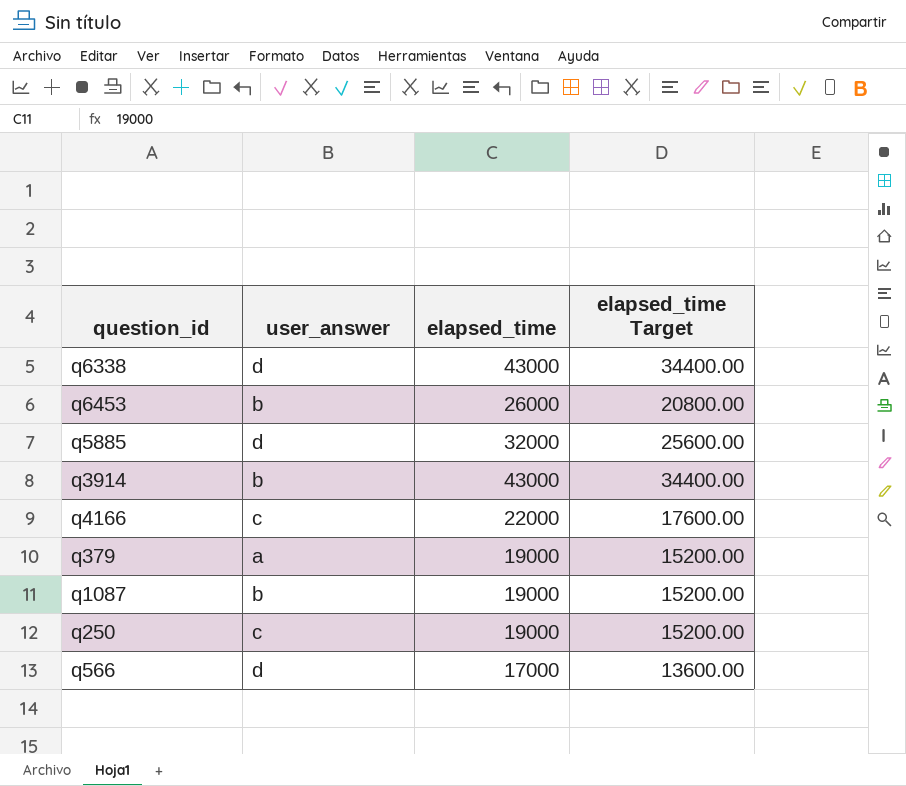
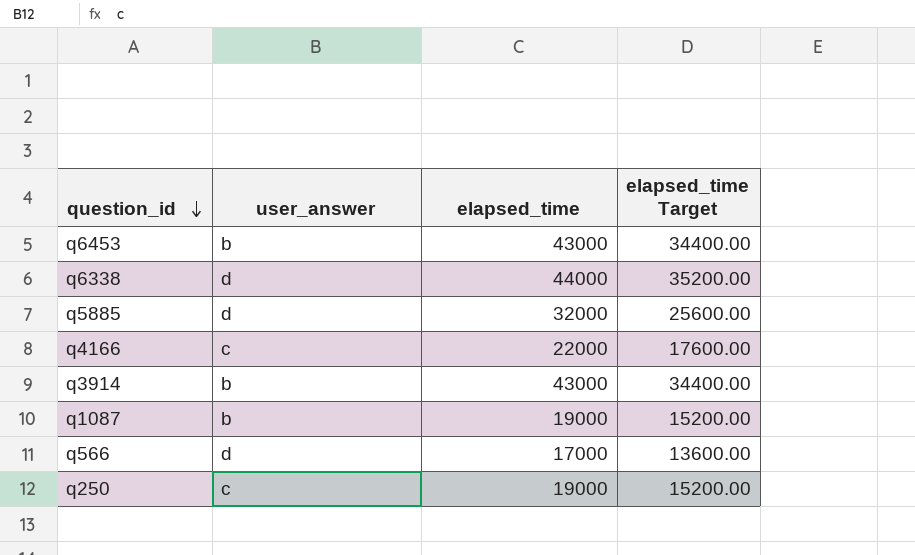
row order: none -> question_id descending
row q379: a | 19000 | 15200.00 -> none
q6453 | elapsed_time: 26000 -> 43000
q6453 | elapsed_time Target: 20800.00 -> 34400.00
q6338 | elapsed_time: 43000 -> 44000
q6338 | elapsed_time Target: 34400.00 -> 35200.00

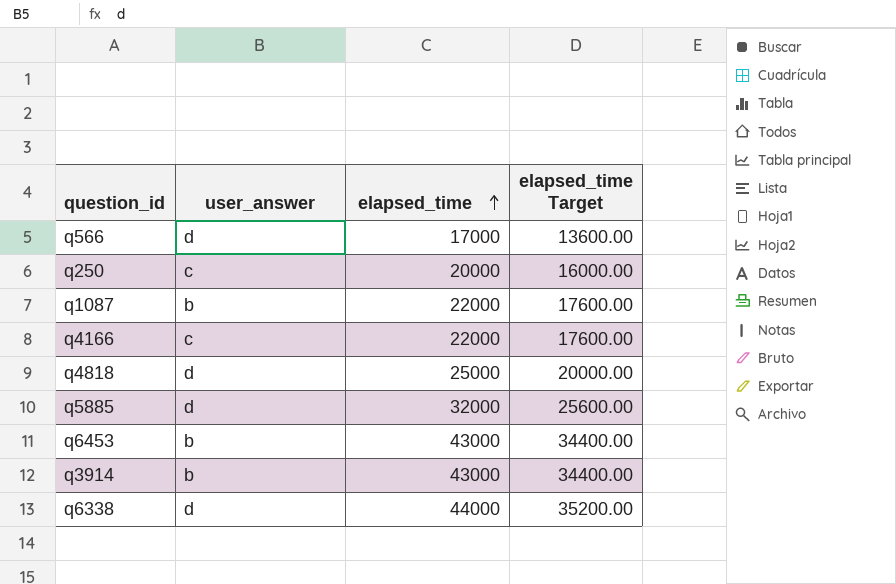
row order: question_id descending -> elapsed_time ascending
q250 | elapsed_time: 19000 -> 20000
q250 | elapsed_time Target: 15200.00 -> 16000.00
q1087 | elapsed_time: 19000 -> 22000
q1087 | elapsed_time Target: 15200.00 -> 17600.00
row q4818: none -> d | 25000 | 20000.00

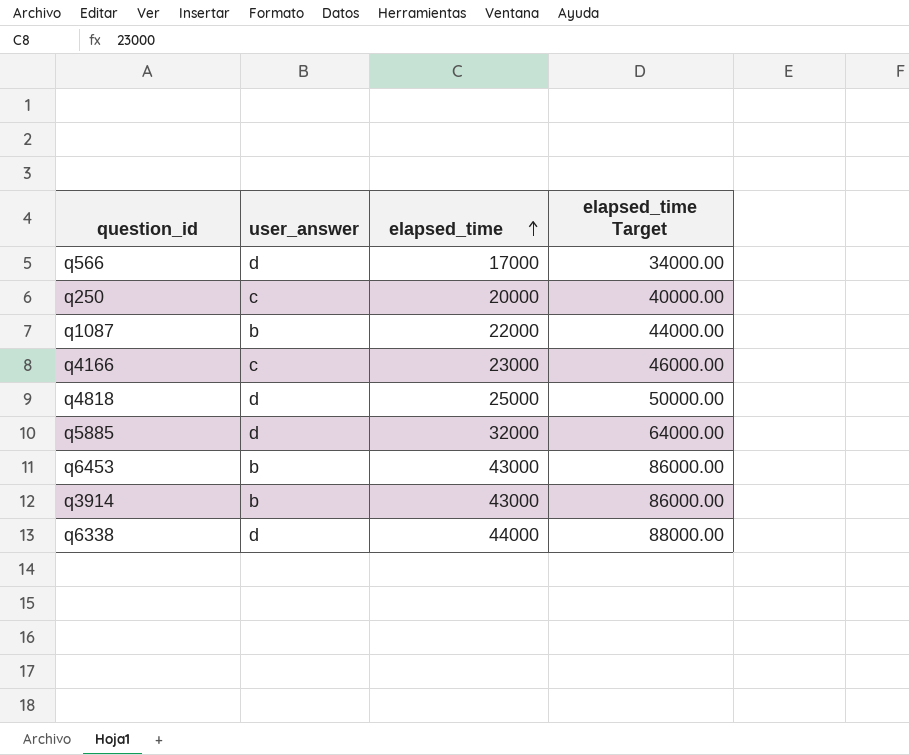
column elapsed_time Target | formula: [elapsed_time] * 0.8 -> [elapsed_time] * 2
q4166 | elapsed_time: 22000 -> 23000

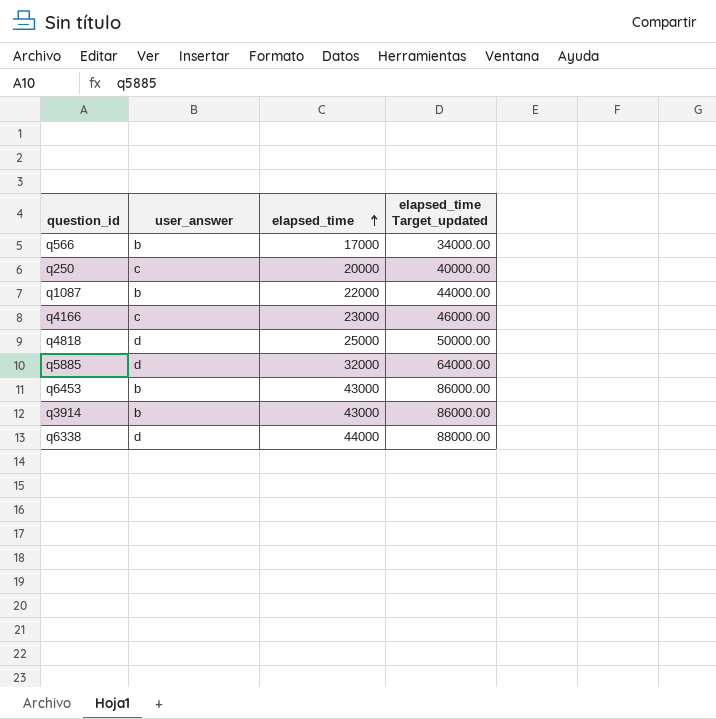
column name: elapsed_time Target -> elapsed_time Target_updated
q566 | user_answer: d -> b

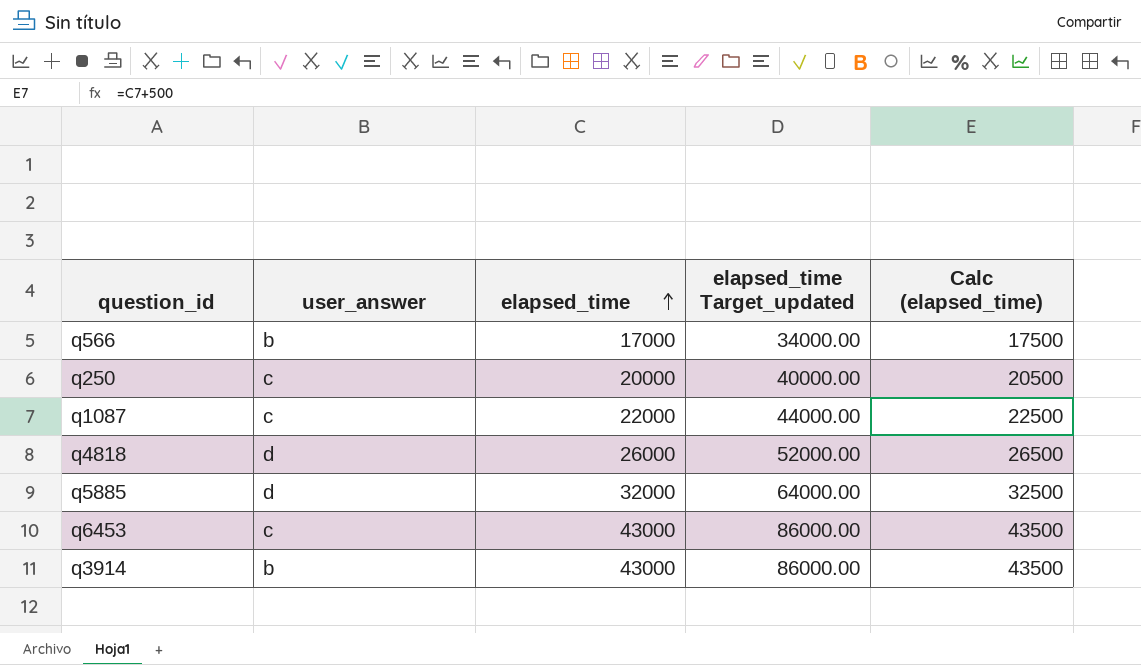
column Calc (elapsed_time) | formula: none -> [elapsed_time] + 500
row q4166: c | 23000 | 46000.00 -> none
row q6338: d | 44000 | 88000.00 -> none
q1087 | user_answer: b -> c
q4818 | elapsed_time: 25000 -> 26000
q4818 | elapsed_time Target_updated: 50000.00 -> 52000.00
q6453 | user_answer: b -> c

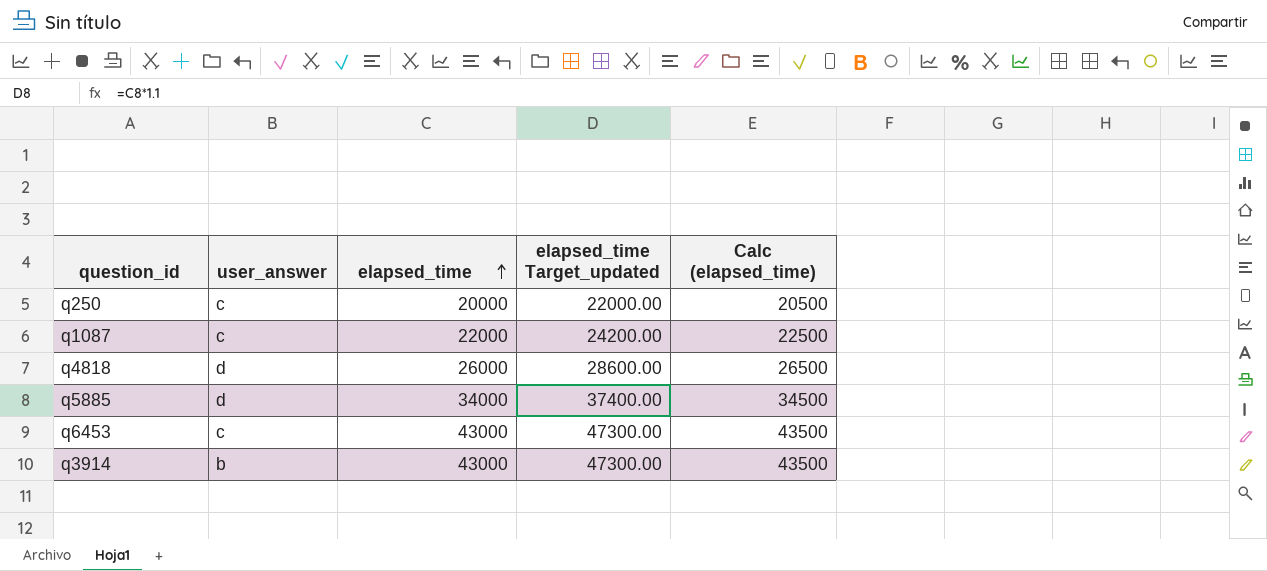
column elapsed_time Target_updated | formula: [elapsed_time] * 2 -> [elapsed_time] * 1.1
row q566: b | 17000 | 34000.00 | 17500 -> none
q5885 | elapsed_time: 32000 -> 34000
q5885 | Calc (elapsed_time): 32500 -> 34500

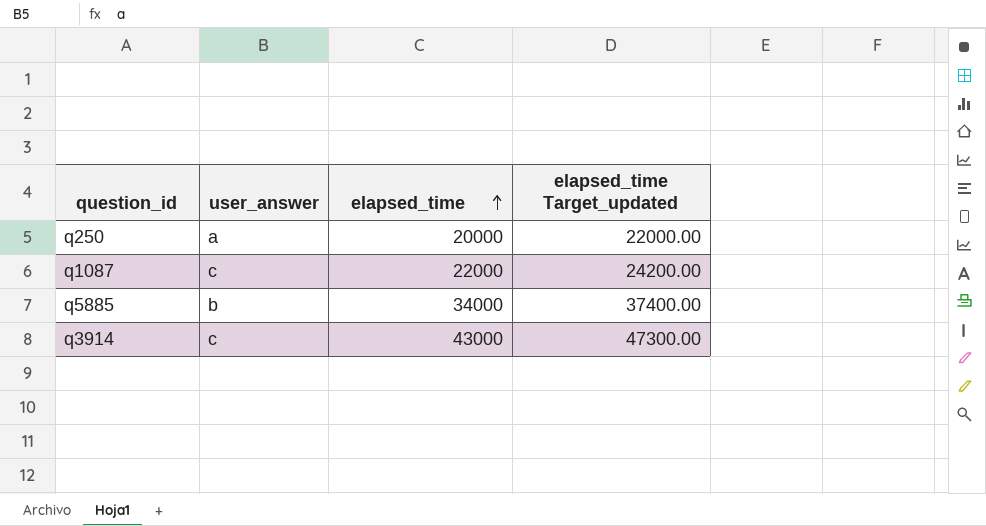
column Calc (elapsed_time) | formula: [elapsed_time] + 500 -> none
row q4818: d | 26000 | 28600.00 | 26500 -> none
row q6453: c | 43000 | 47300.00 | 43500 -> none
q250 | user_answer: c -> a
q5885 | user_answer: d -> b
q3914 | user_answer: b -> c

